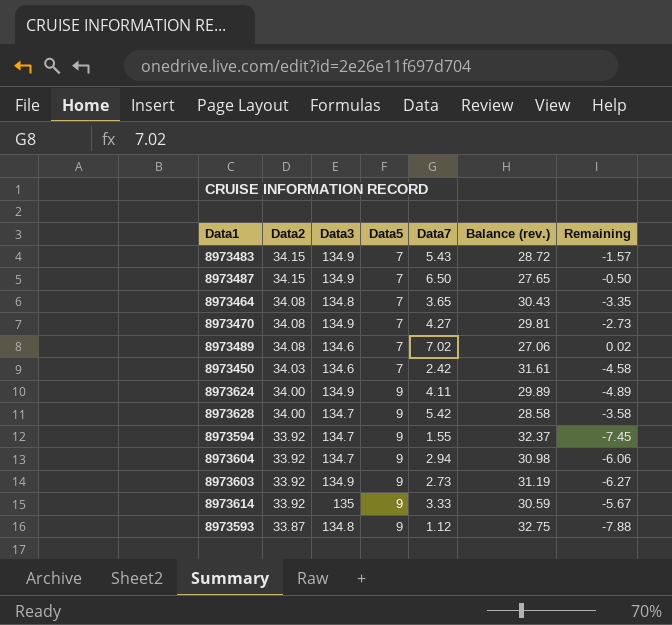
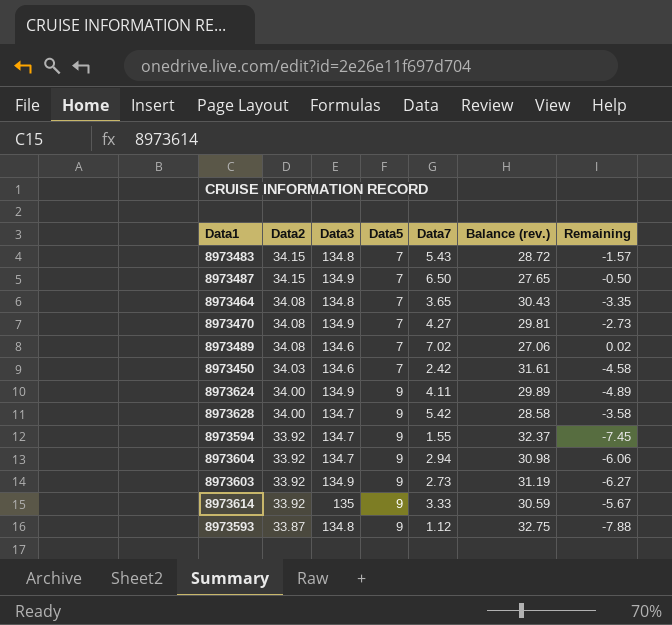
8973483 | Data3: 134.9 -> 134.8

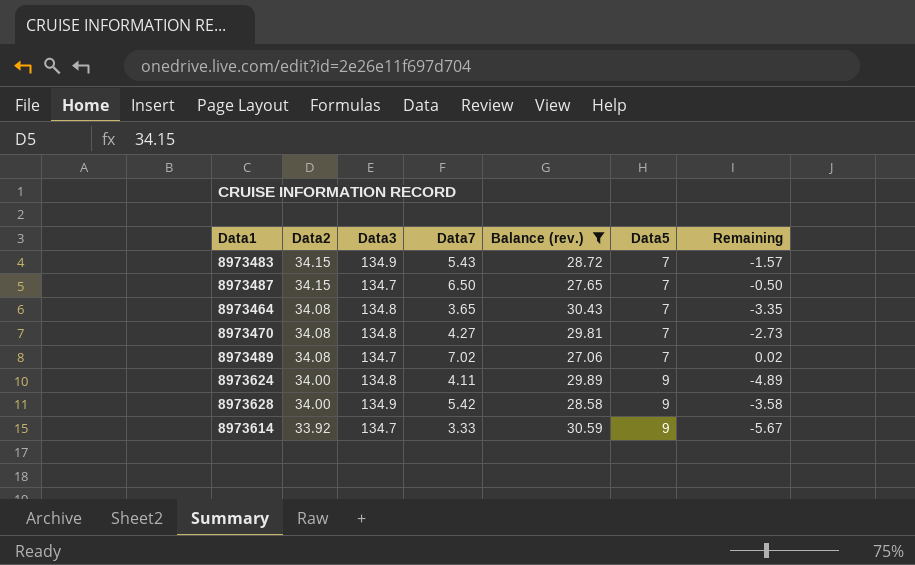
filter: none -> Balance (rev.) <= 30.59
column Data5 | position: 4 -> 6
8973483 | Data3: 134.8 -> 134.9
8973487 | Data3: 134.9 -> 134.7
8973470 | Data3: 134.9 -> 134.8
8973489 | Data3: 134.6 -> 134.7
8973624 | Data3: 134.9 -> 134.8
8973628 | Data3: 134.7 -> 134.9
8973614 | Data3: 135 -> 134.7

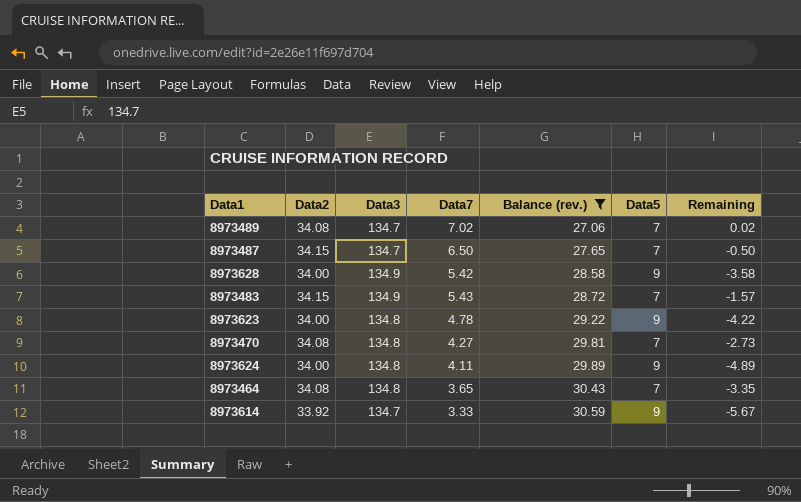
row order: Data2 descending -> Balance (rev.) ascending
row 8973623: none -> 34.00 | 134.8 | 4.78 | 29.22 | 9 | -4.22

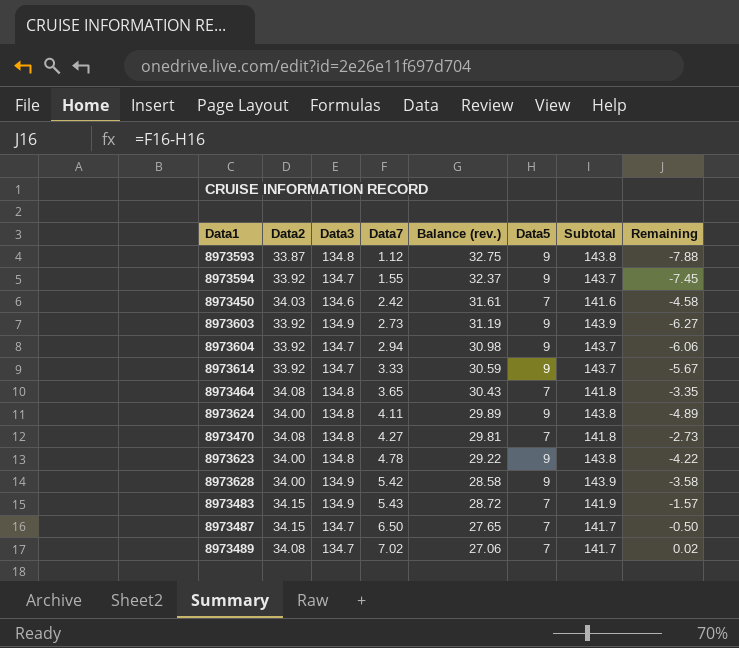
filter: Balance (rev.) <= 30.59 -> none
row order: Balance (rev.) ascending -> Data7 ascending
column Subtotal | formula: none -> [Data3] + [Data5]

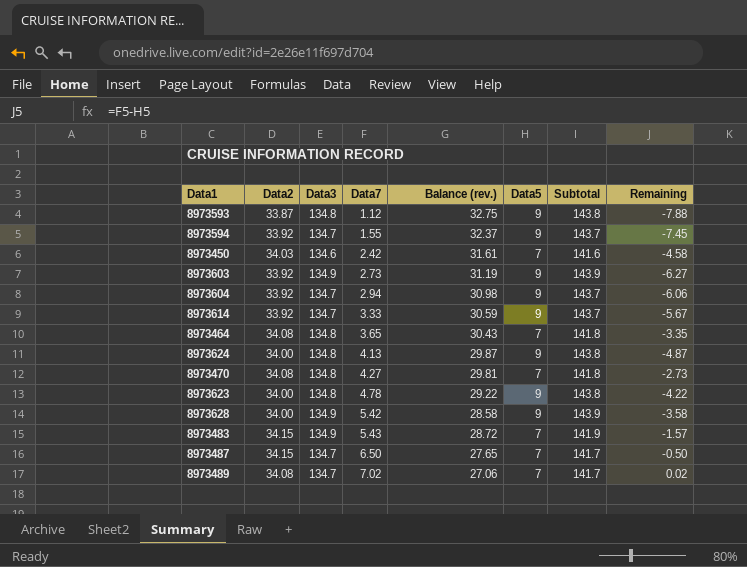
8973624 | Data7: 4.11 -> 4.13
8973624 | Balance (rev.): 29.89 -> 29.87
8973624 | Remaining: -4.89 -> -4.87

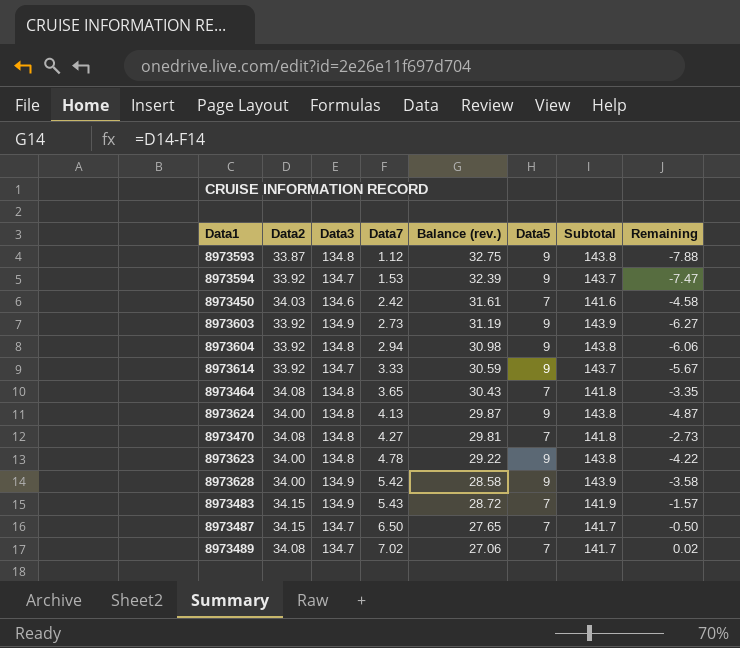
8973594 | Data7: 1.55 -> 1.53
8973594 | Balance (rev.): 32.37 -> 32.39
8973594 | Remaining: -7.45 -> -7.47
8973604 | Data3: 134.7 -> 134.8
8973604 | Subtotal: 143.7 -> 143.8

